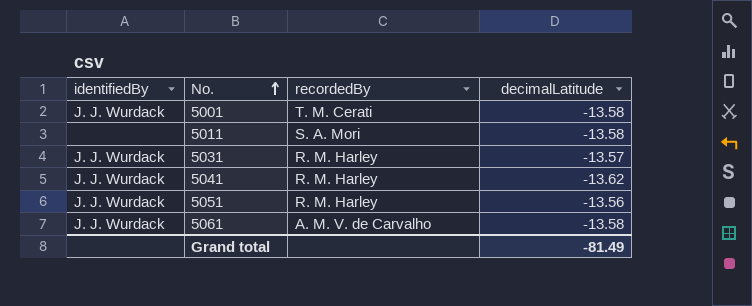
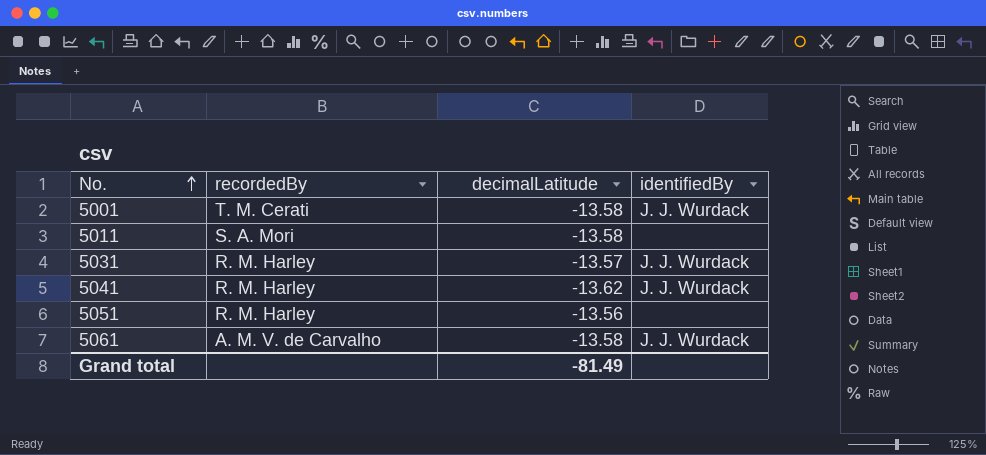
column identifiedBy | position: 1 -> 4
5051 | identifiedBy: J. J. Wurdack -> none

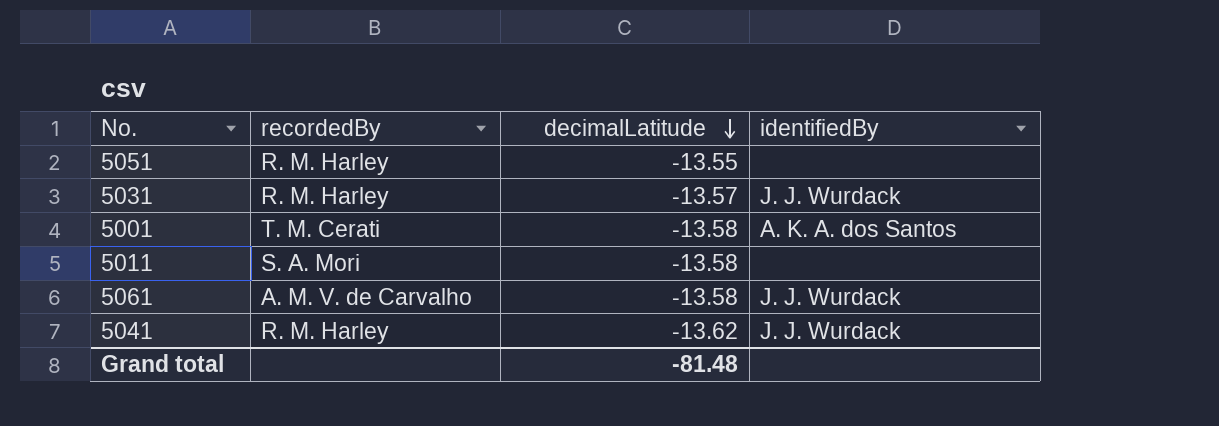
row order: No. ascending -> decimalLatitude descending
5051 | decimalLatitude: -13.56 -> -13.55
5001 | identifiedBy: J. J. Wurdack -> A. K. A. dos Santos
Grand total | decimalLatitude: -81.49 -> -81.48

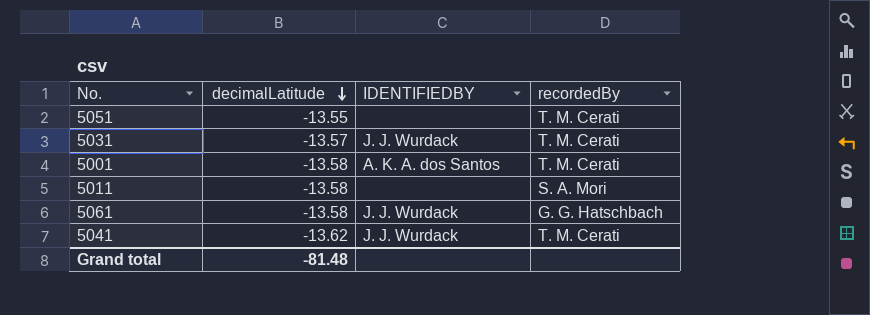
column name: identifiedBy -> IDENTIFIEDBY
column recordedBy | position: 2 -> 4
5051 | recordedBy: R. M. Harley -> T. M. Cerati
5031 | recordedBy: R. M. Harley -> T. M. Cerati
5061 | recordedBy: A. M. V. de Carvalho -> G. G. Hatschbach
5041 | recordedBy: R. M. Harley -> T. M. Cerati

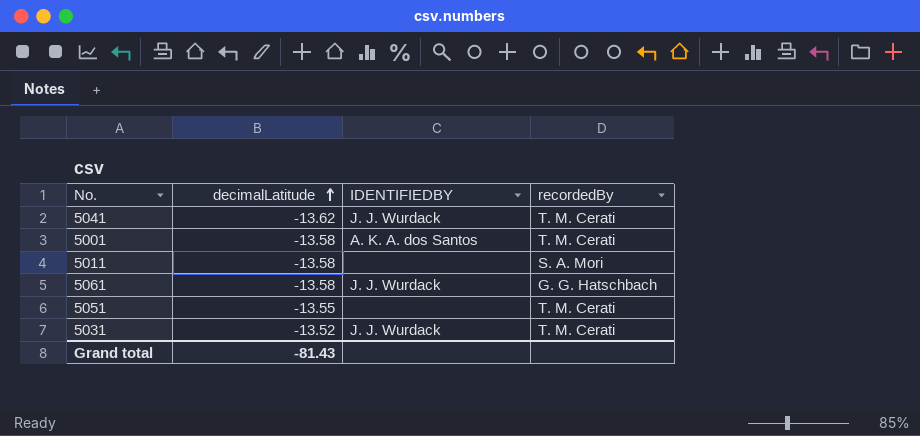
row order: decimalLatitude descending -> decimalLatitude ascending
5031 | decimalLatitude: -13.57 -> -13.52
Grand total | decimalLatitude: -81.48 -> -81.43

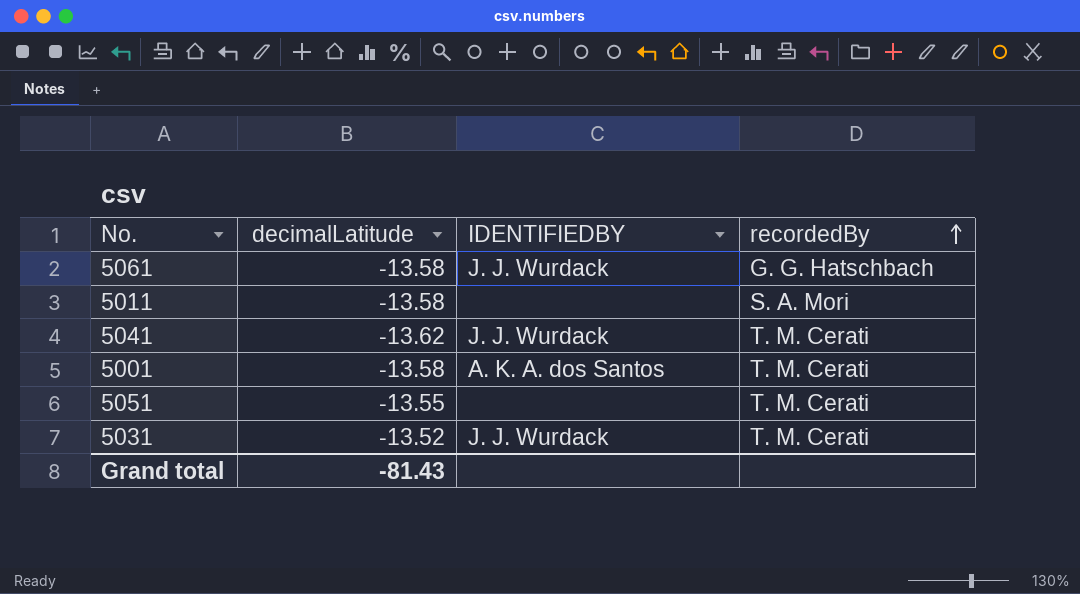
row order: decimalLatitude ascending -> recordedBy ascending

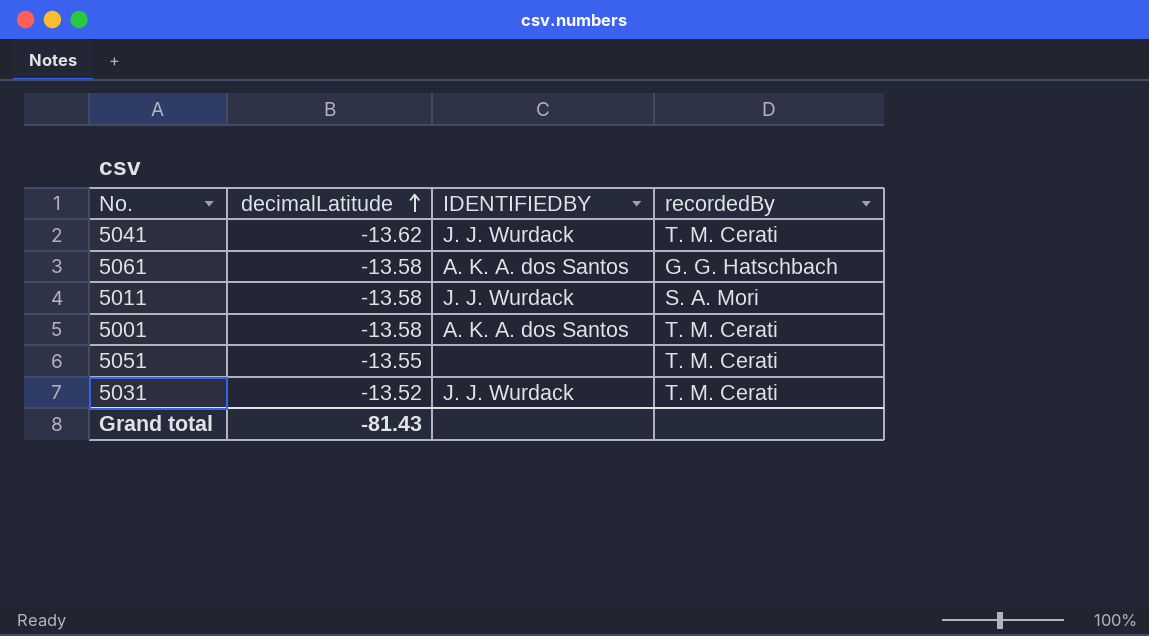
row order: recordedBy ascending -> decimalLatitude ascending
5061 | IDENTIFIEDBY: J. J. Wurdack -> A. K. A. dos Santos
5011 | IDENTIFIEDBY: none -> J. J. Wurdack

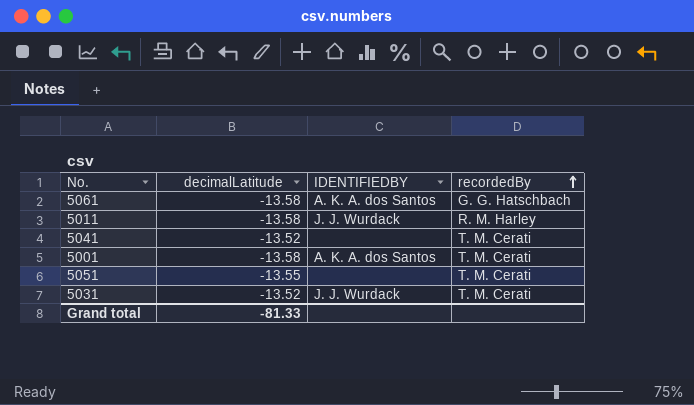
row order: decimalLatitude ascending -> recordedBy ascending
5011 | recordedBy: S. A. Mori -> R. M. Harley
5041 | decimalLatitude: -13.62 -> -13.52
5041 | IDENTIFIEDBY: J. J. Wurdack -> none
Grand total | decimalLatitude: -81.43 -> -81.33

